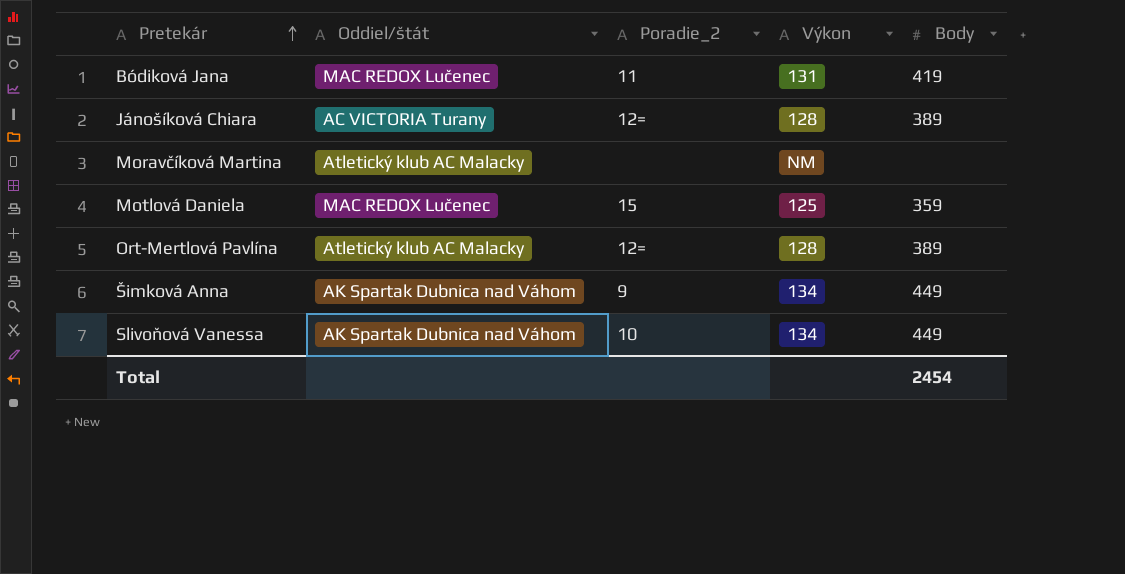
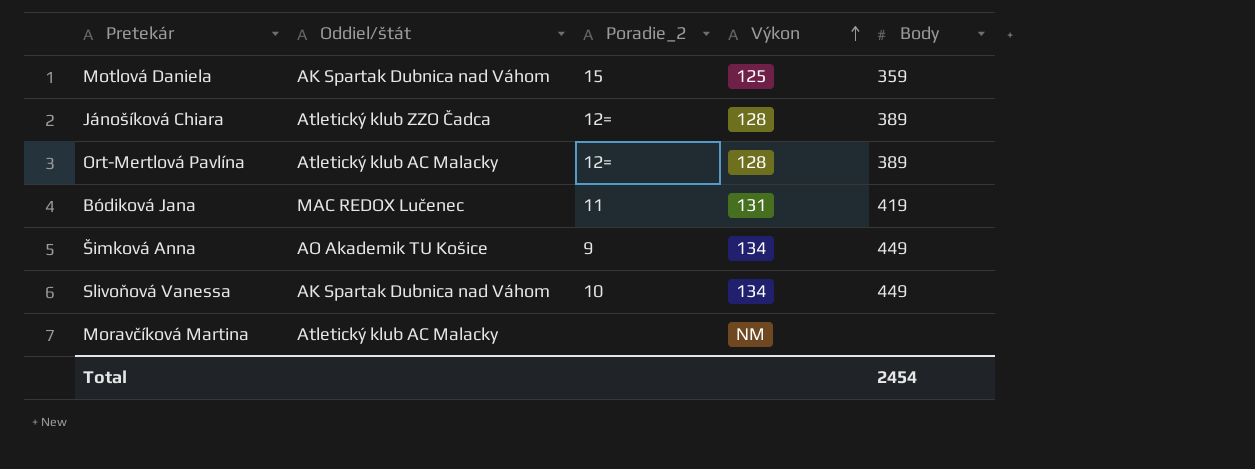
row order: Pretekár ascending -> Výkon ascending
Motlová Daniela | Oddiel/štát: MAC REDOX Lučenec -> AK Spartak Dubnica nad Váhom
Jánošíková Chiara | Oddiel/štát: AC VICTORIA Turany -> Atletický klub ZZO Čadca
Šimková Anna | Oddiel/štát: AK Spartak Dubnica nad Váhom -> AO Akademik TU Košice

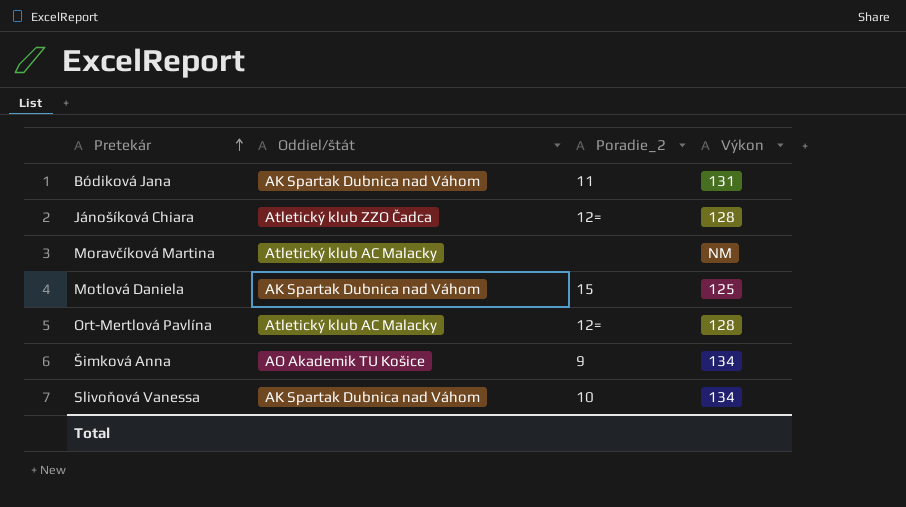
row order: Výkon ascending -> Pretekár ascending
column Body | position: 5 -> none
Bódiková Jana | Oddiel/štát: MAC REDOX Lučenec -> AK Spartak Dubnica nad Váhom

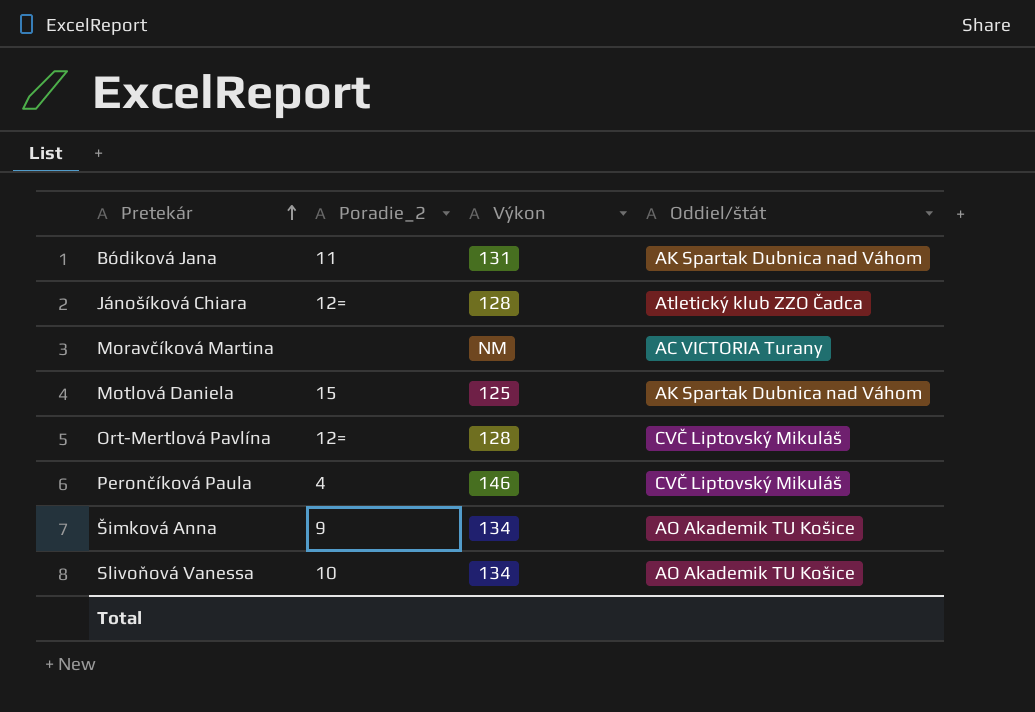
column Oddiel/štát | position: 2 -> 4
Moravčíková Martina | Oddiel/štát: Atletický klub AC Malacky -> AC VICTORIA Turany
Ort-Mertlová Pavlína | Oddiel/štát: Atletický klub AC Malacky -> CVČ Liptovský Mikuláš
row Perončíková Paula: none -> 4 | 146 | CVČ Liptovský Mikuláš
Slivoňová Vanessa | Oddiel/štát: AK Spartak Dubnica nad Váhom -> AO Akademik TU Košice

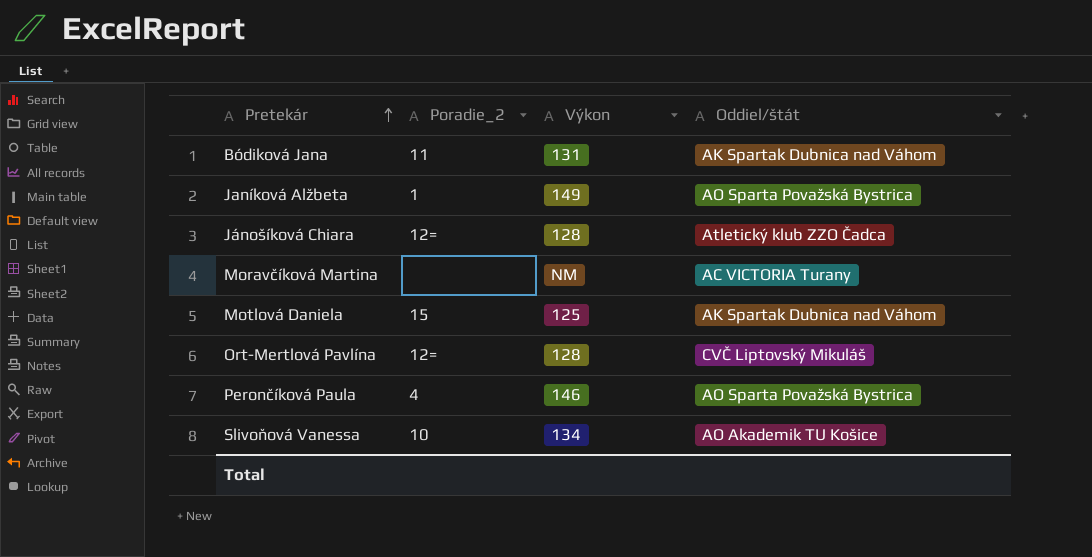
row Šimková Anna: 9 | 134 | AO Akademik TU Košice -> none
row Janíková Alžbeta: none -> 1 | 149 | AO Sparta Považská Bystrica
Perončíková Paula | Oddiel/štát: CVČ Liptovský Mikuláš -> AO Sparta Považská Bystrica

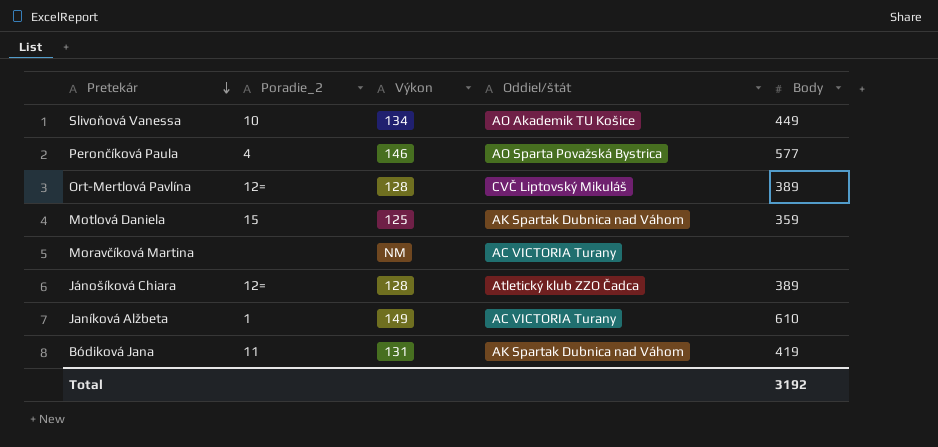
row order: Pretekár ascending -> Pretekár descending
column Body | position: none -> 5
Janíková Alžbeta | Oddiel/štát: AO Sparta Považská Bystrica -> AC VICTORIA Turany

